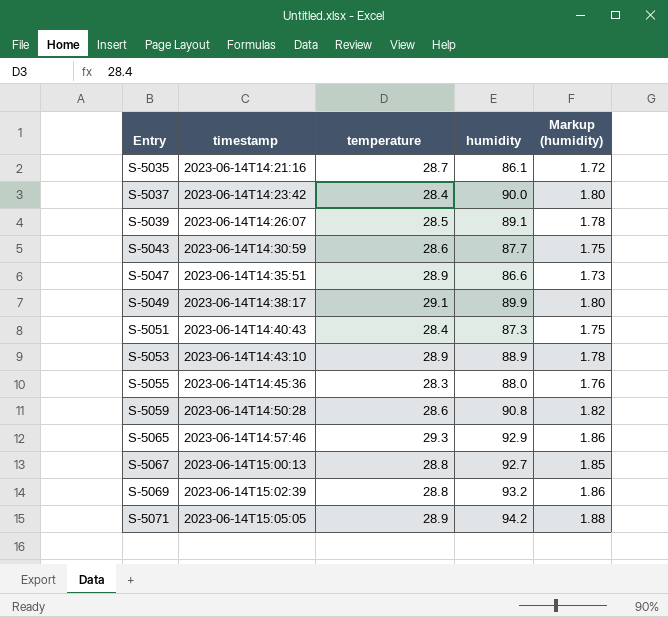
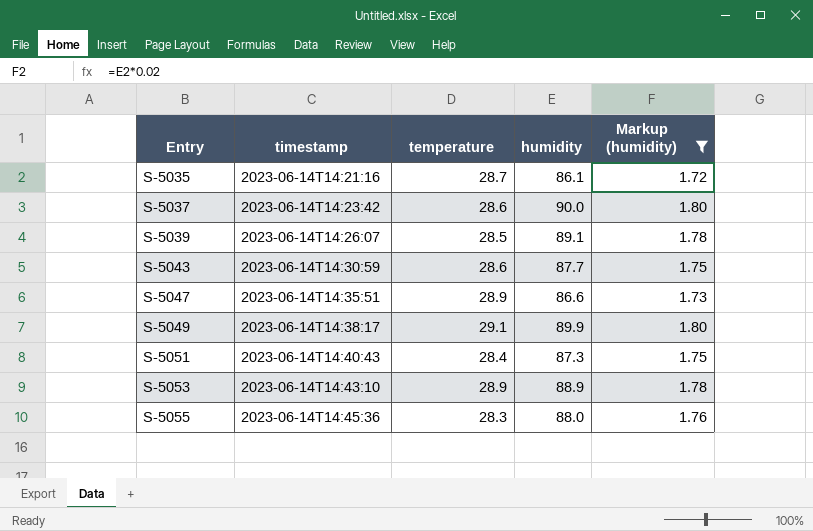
filter: none -> Markup (humidity) <= 1.80
S-5037 | temperature: 28.4 -> 28.6

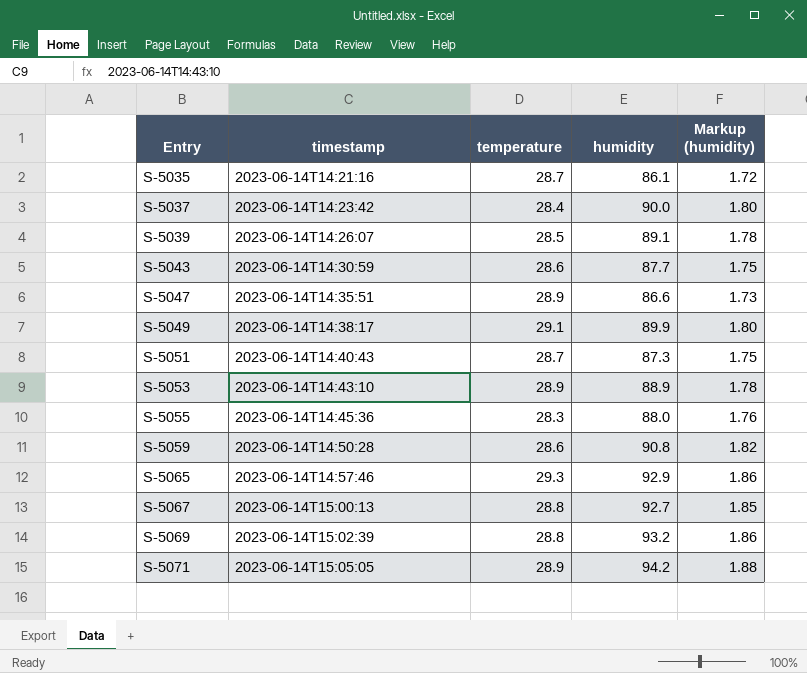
filter: Markup (humidity) <= 1.80 -> none
S-5037 | temperature: 28.6 -> 28.4
S-5051 | temperature: 28.4 -> 28.7

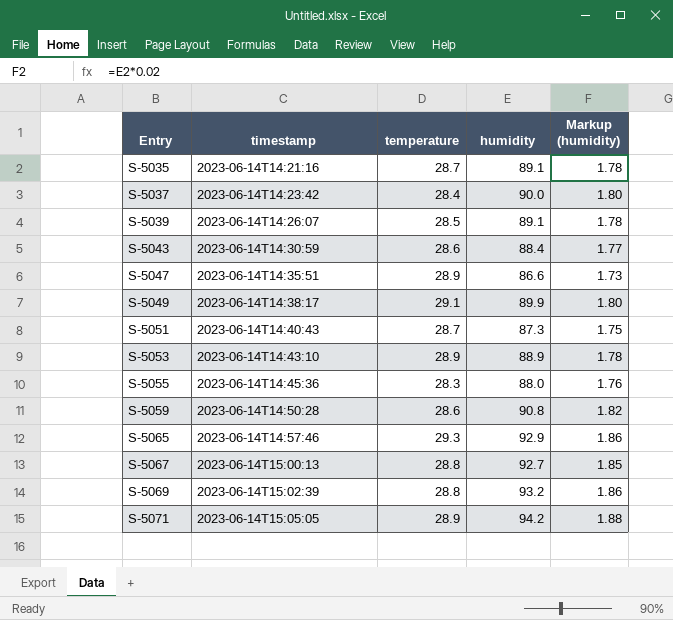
S-5035 | humidity: 86.1 -> 89.1
S-5035 | Markup (humidity): 1.72 -> 1.78
S-5043 | humidity: 87.7 -> 88.4
S-5043 | Markup (humidity): 1.75 -> 1.77

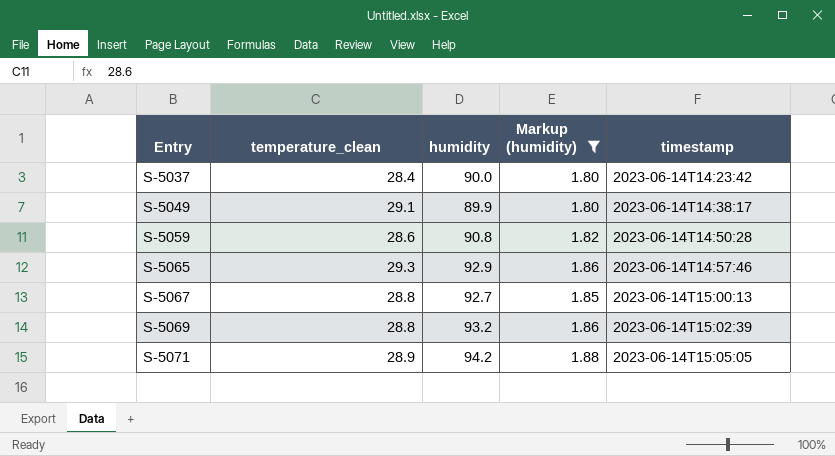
filter: none -> Markup (humidity) >= 1.80
column name: temperature -> temperature_clean
column timestamp | position: 2 -> 5

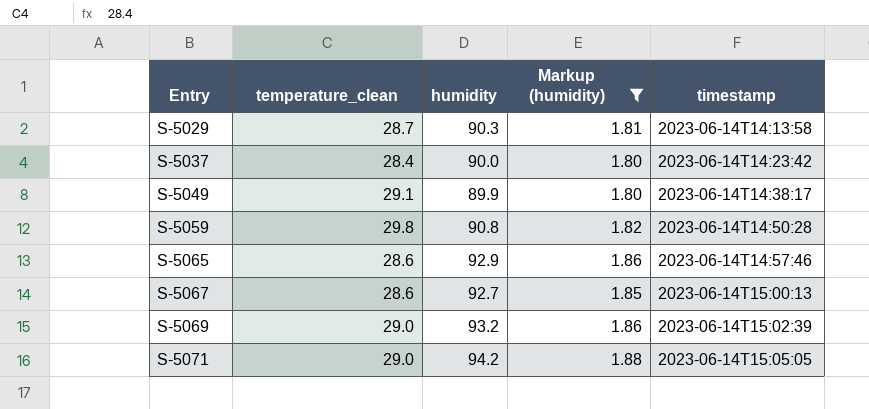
row S-5029: none -> 28.7 | 90.3 | 1.81 | 2023-06-14T14:13:58
S-5059 | temperature_clean: 28.6 -> 29.8
S-5065 | temperature_clean: 29.3 -> 28.6
S-5067 | temperature_clean: 28.8 -> 28.6
S-5069 | temperature_clean: 28.8 -> 29.0
S-5071 | temperature_clean: 28.9 -> 29.0

